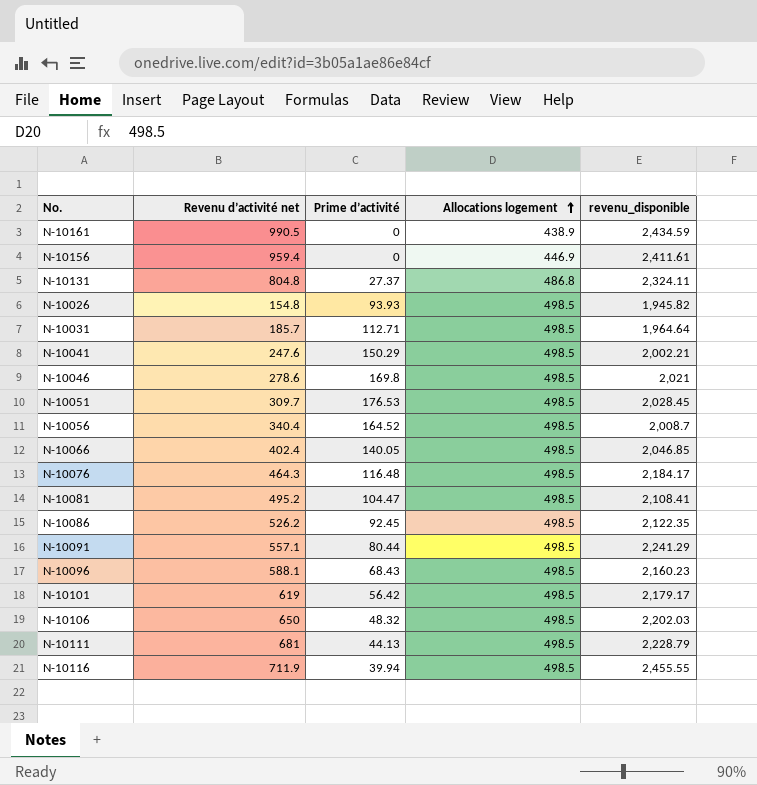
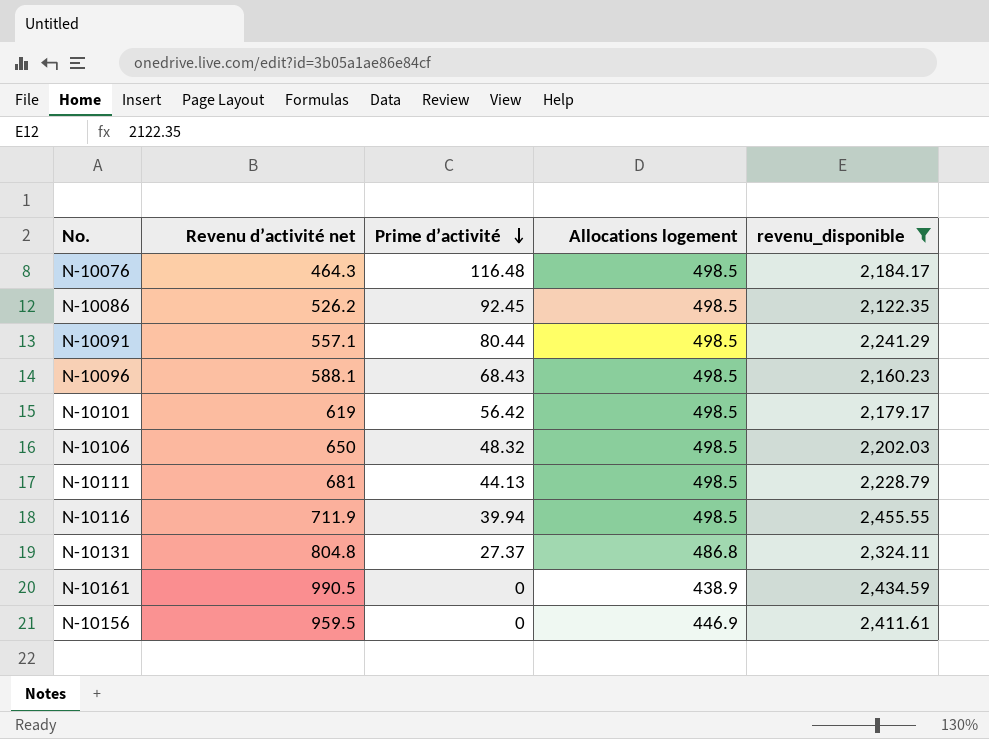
filter: none -> revenu_disponible >= 2,122.35
row order: Allocations logement ascending -> Prime d’activité descending
N-10156 | Revenu d’activité net: 959.4 -> 959.5

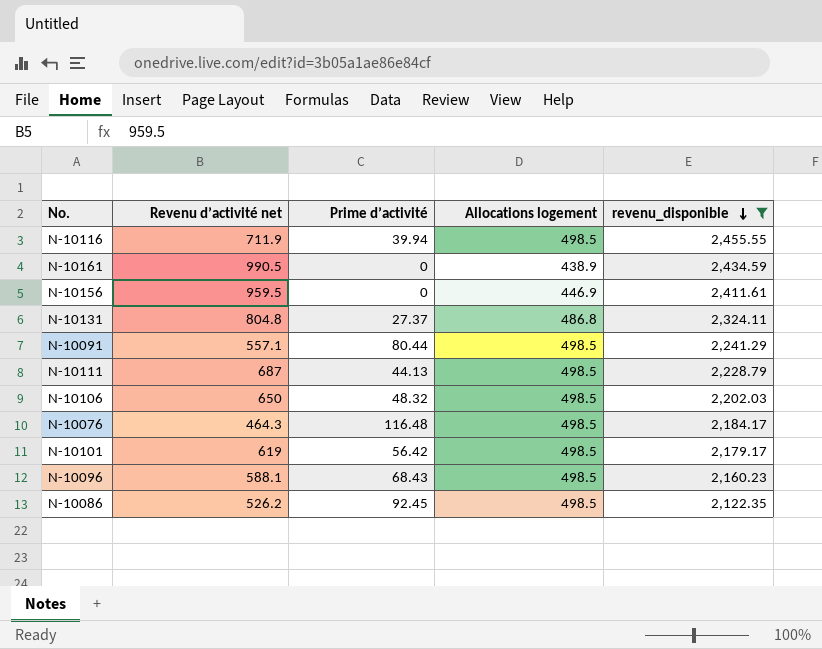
row order: Prime d’activité descending -> revenu_disponible descending
N-10111 | Revenu d’activité net: 681 -> 687

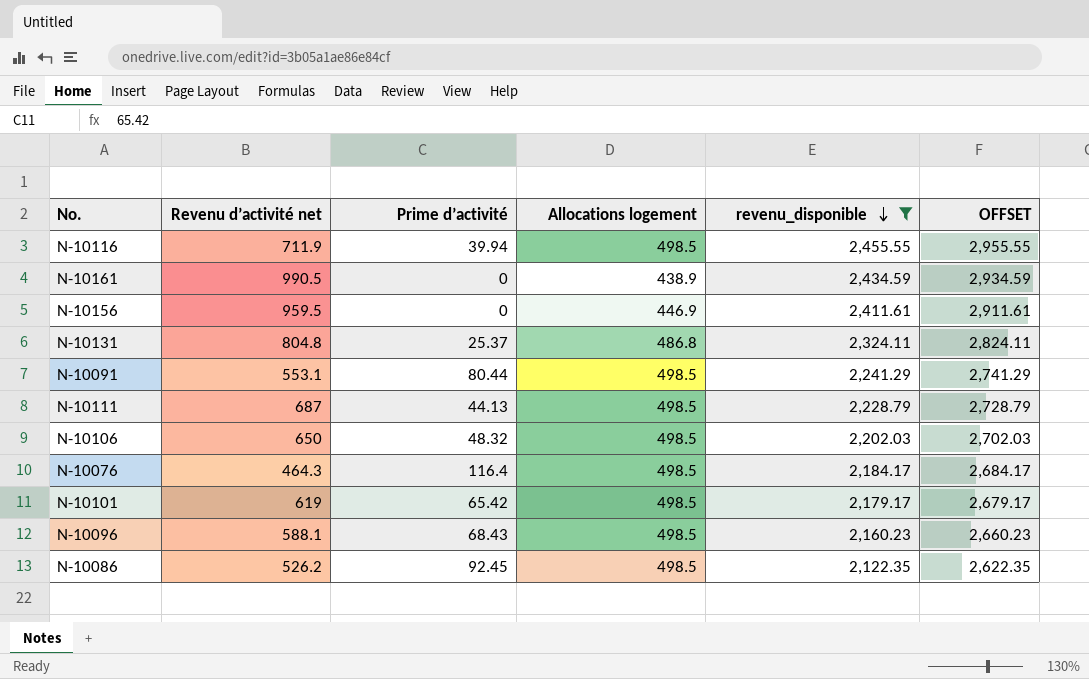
column OFFSET | formula: none -> [revenu_disponible] + 500
N-10131 | Prime d’activité: 27.37 -> 25.37
N-10091 | Revenu d’activité net: 557.1 -> 553.1
N-10076 | Prime d’activité: 116.48 -> 116.4
N-10101 | Prime d’activité: 56.42 -> 65.42

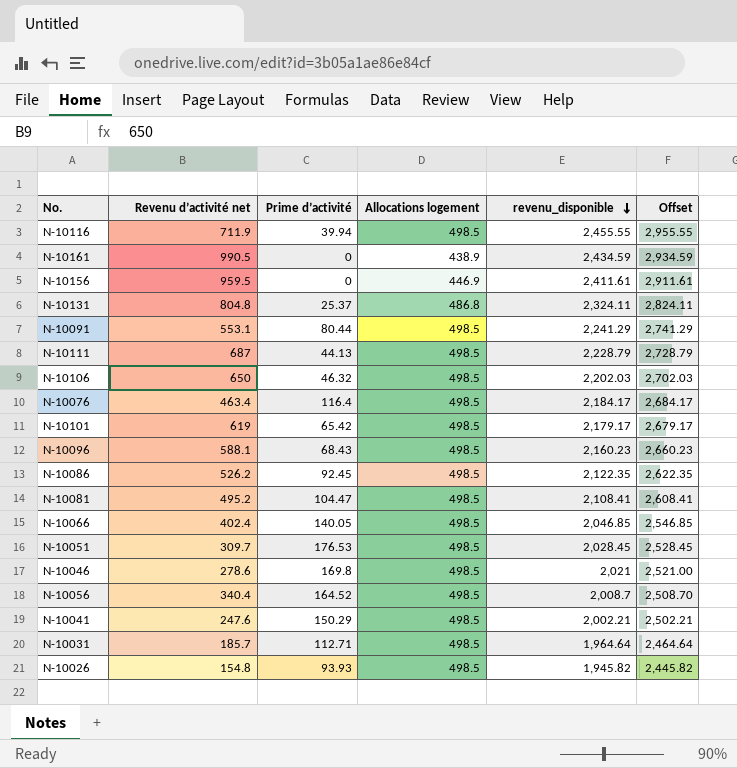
filter: revenu_disponible >= 2,122.35 -> none
column name: OFFSET -> Offset
N-10106 | Prime d’activité: 48.32 -> 46.32
N-10076 | Revenu d’activité net: 464.3 -> 463.4

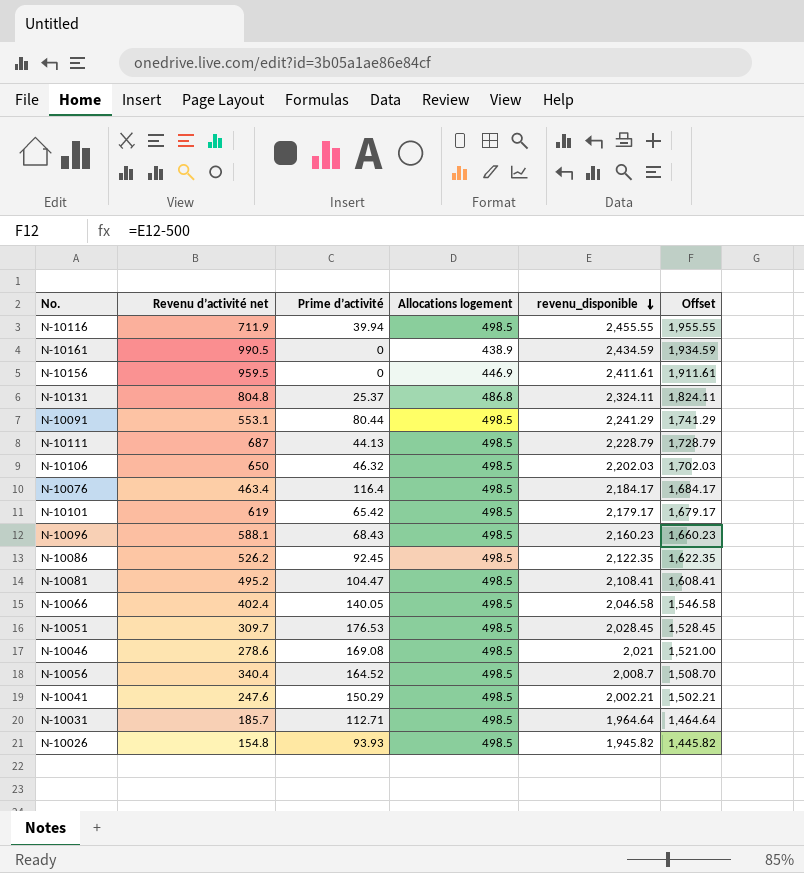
column Offset | formula: [revenu_disponible] + 500 -> [revenu_disponible] - 500
N-10066 | revenu_disponible: 2,046.85 -> 2,046.58
N-10046 | Prime d’activité: 169.8 -> 169.08

